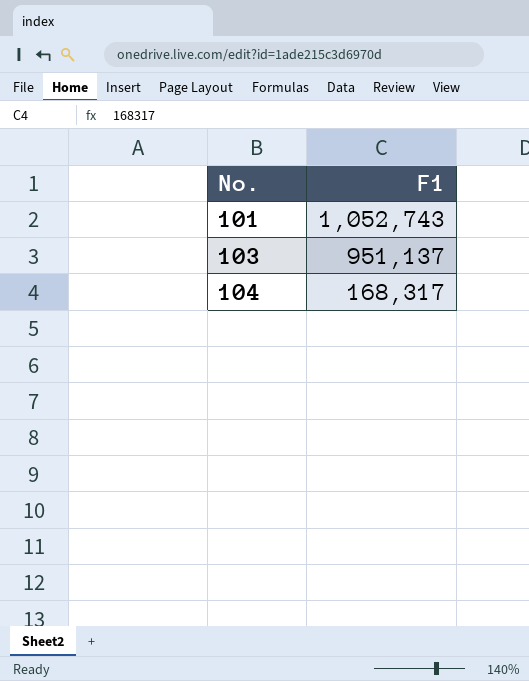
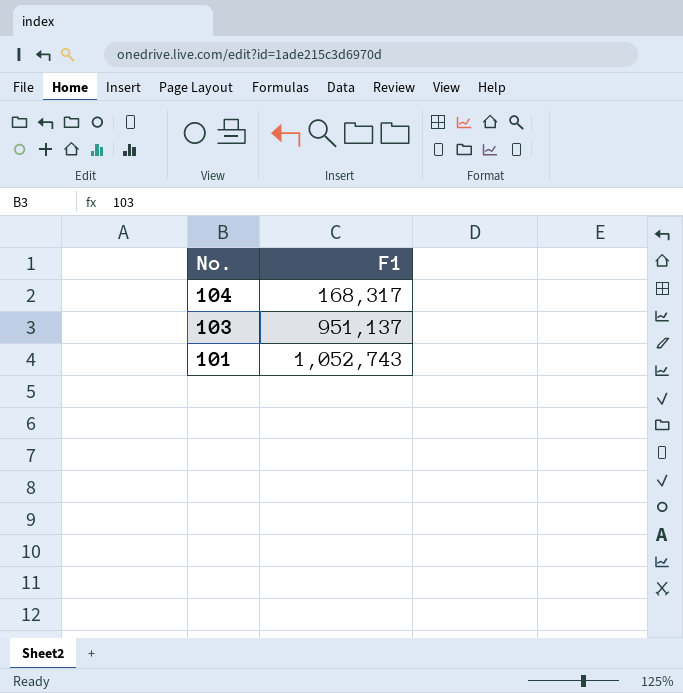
row order: No. ascending -> No. descending

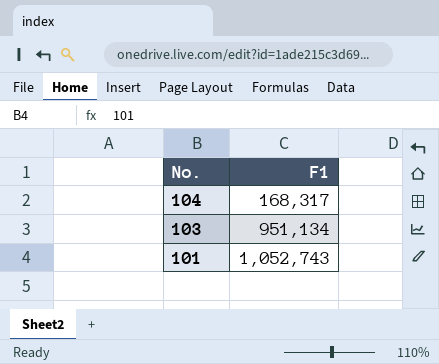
103 | F1: 951,137 -> 951,134

